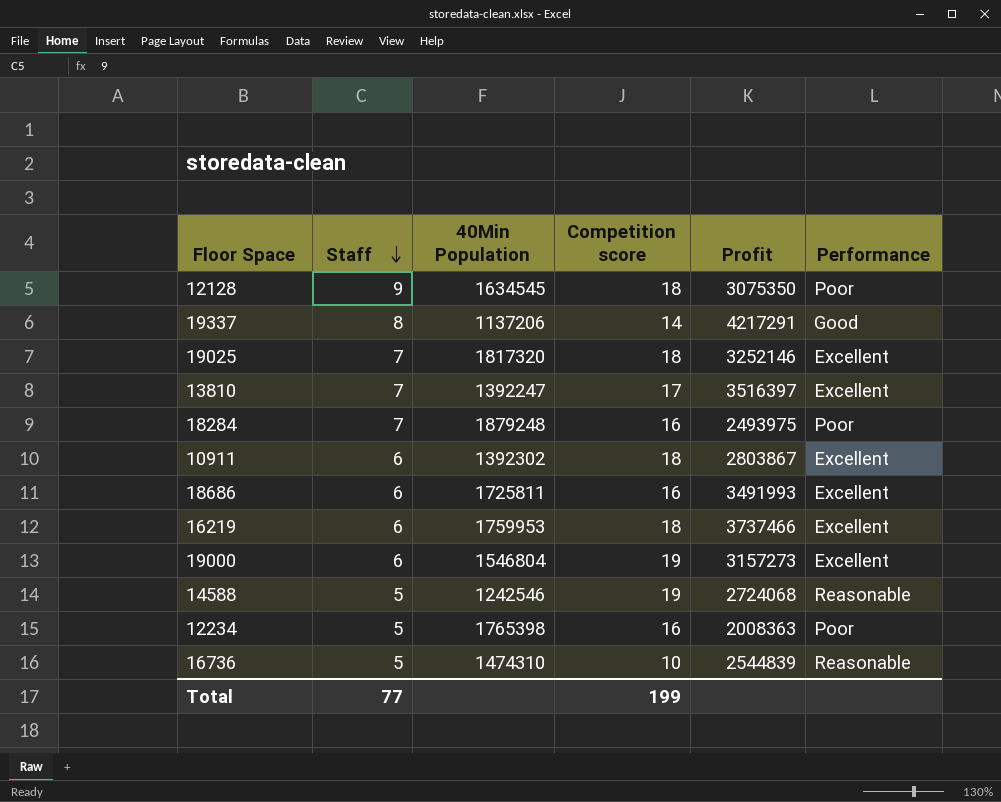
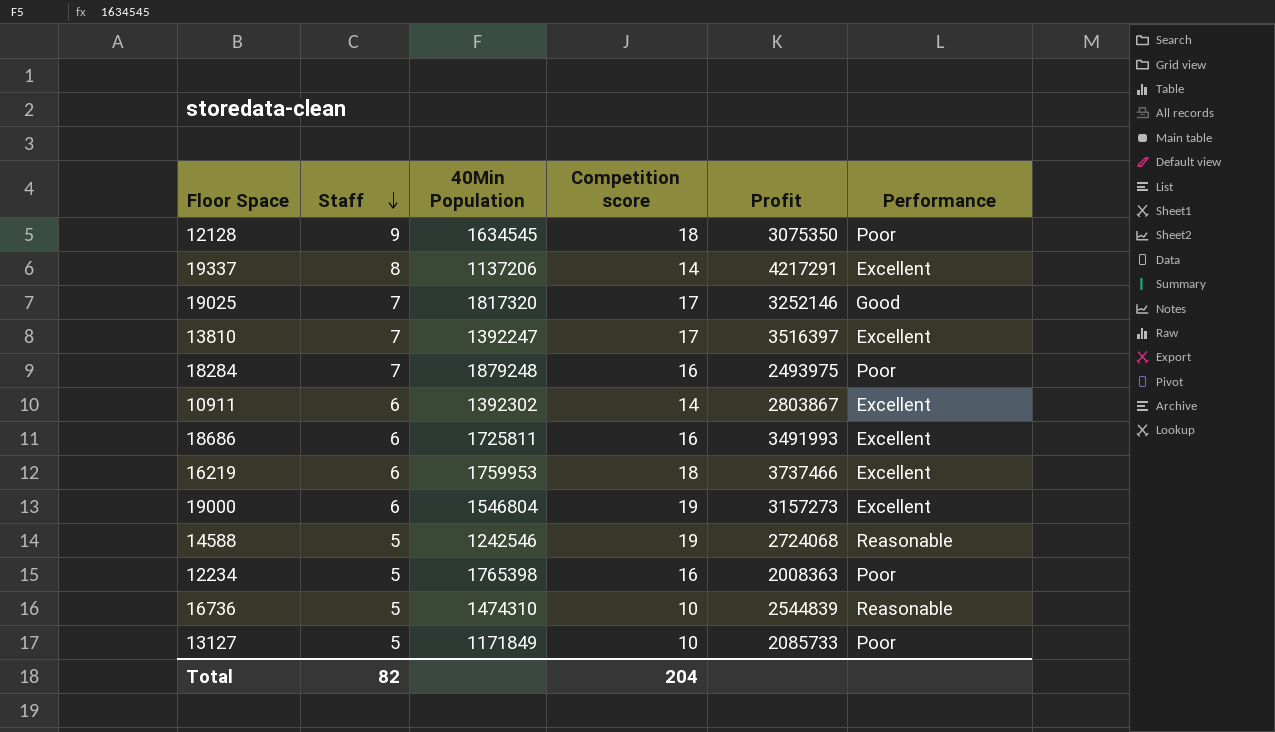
19337 | Performance: Good -> Excellent
19025 | Competition score: 18 -> 17
19025 | Performance: Excellent -> Good
10911 | Competition score: 18 -> 14
row 13127: none -> 5 | 1171849 | 10 | 2085733 | Poor
Total | Staff: 77 -> 82
Total | Competition score: 199 -> 204

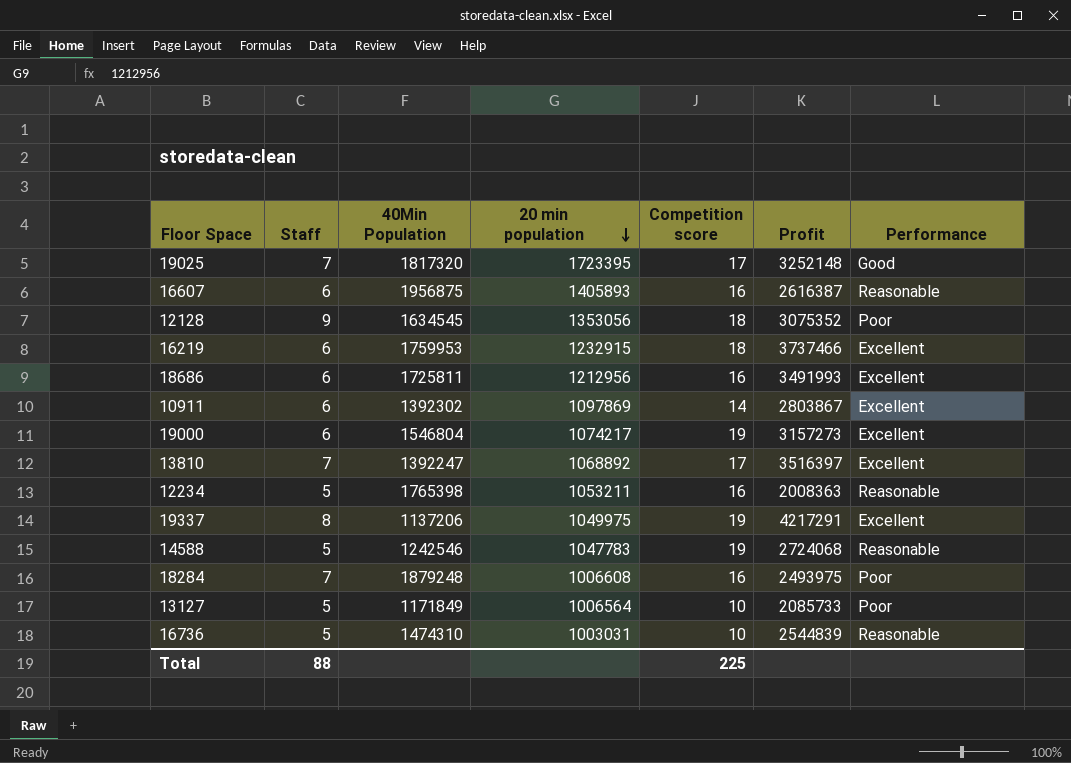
row order: Staff descending -> 20 min population descending
column 20 min population | position: none -> 4
19025 | Profit: 3252146 -> 3252148
row 16607: none -> 6 | 1956875 | 1405893 | 16 | 2616387 | Reasonable
12128 | Profit: 3075350 -> 3075352
12234 | Performance: Poor -> Reasonable
19337 | Competition score: 14 -> 19
Total | Staff: 82 -> 88
Total | Competition score: 204 -> 225

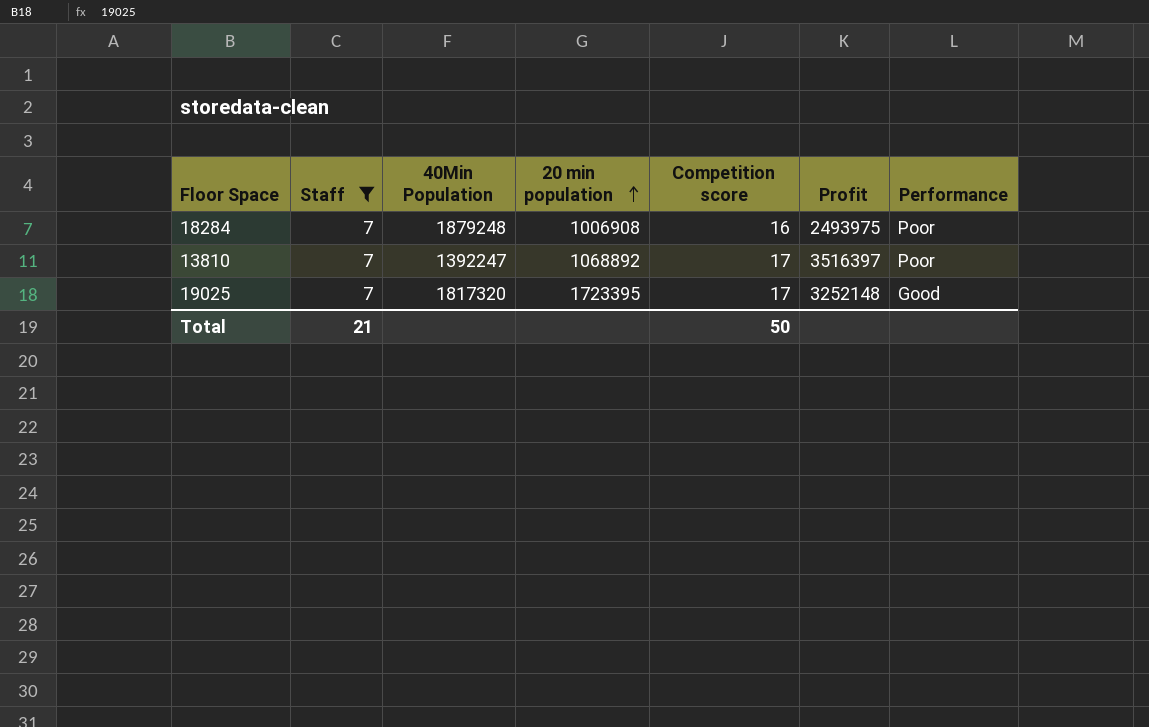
filter: none -> Staff = 7
row order: 20 min population descending -> 20 min population ascending
18284 | 20 min population: 1006608 -> 1006908
13810 | Performance: Excellent -> Poor
Total | Staff: 88 -> 21
Total | Competition score: 225 -> 50

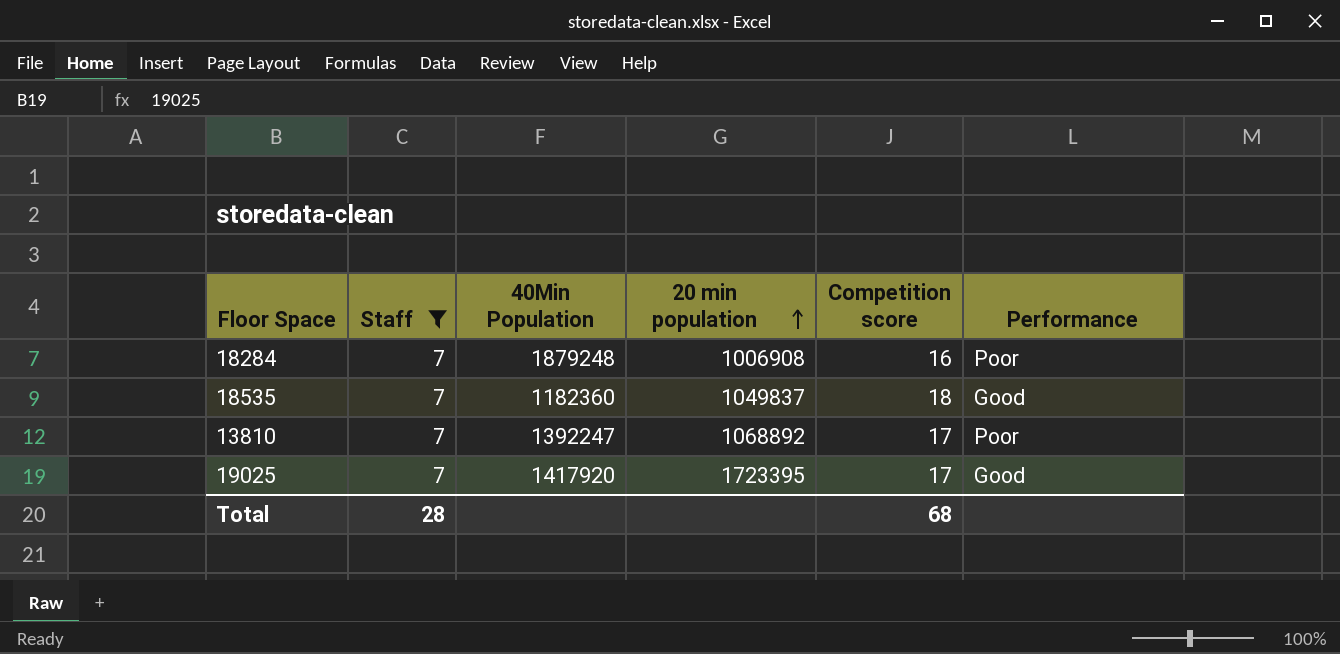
column Profit | position: 6 -> none
row 18535: none -> 7 | 1182360 | 1049837 | 18 | Good
19025 | 40Min Population: 1817320 -> 1417920
Total | Staff: 21 -> 28
Total | Competition score: 50 -> 68

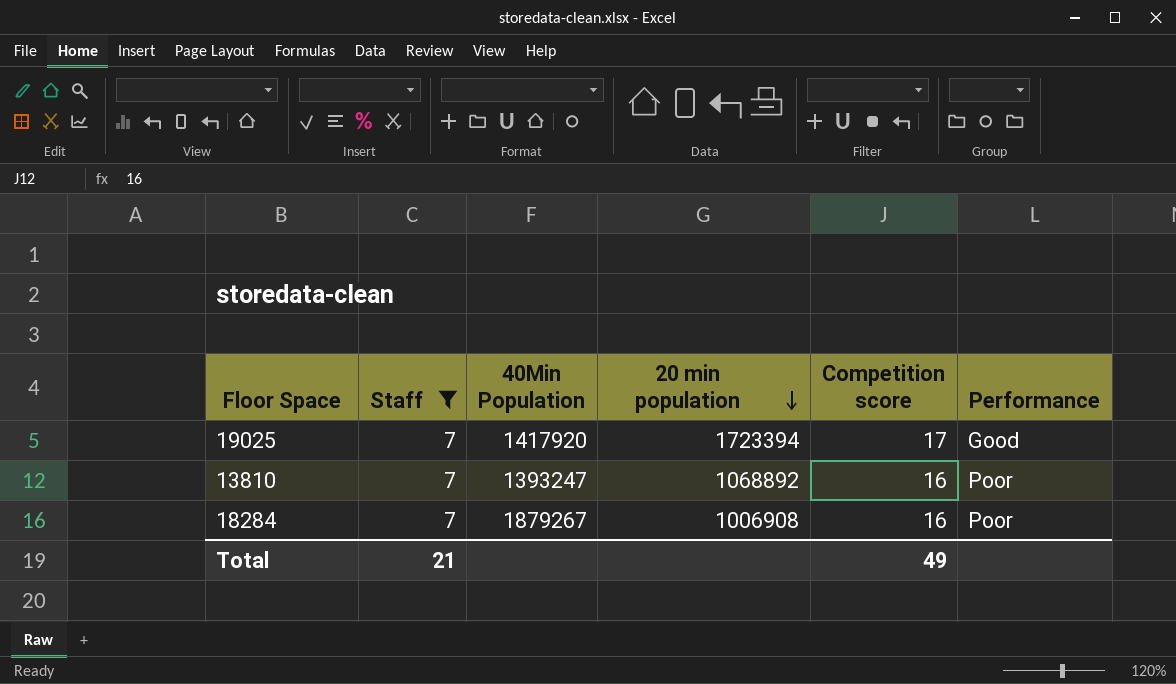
row order: 20 min population ascending -> 20 min population descending
row 18535: 7 | 1182360 | 1049837 | 18 | Good -> none
19025 | 20 min population: 1723395 -> 1723394
13810 | 40Min Population: 1392247 -> 1393247
13810 | Competition score: 17 -> 16
18284 | 40Min Population: 1879248 -> 1879267
Total | Staff: 28 -> 21
Total | Competition score: 68 -> 49

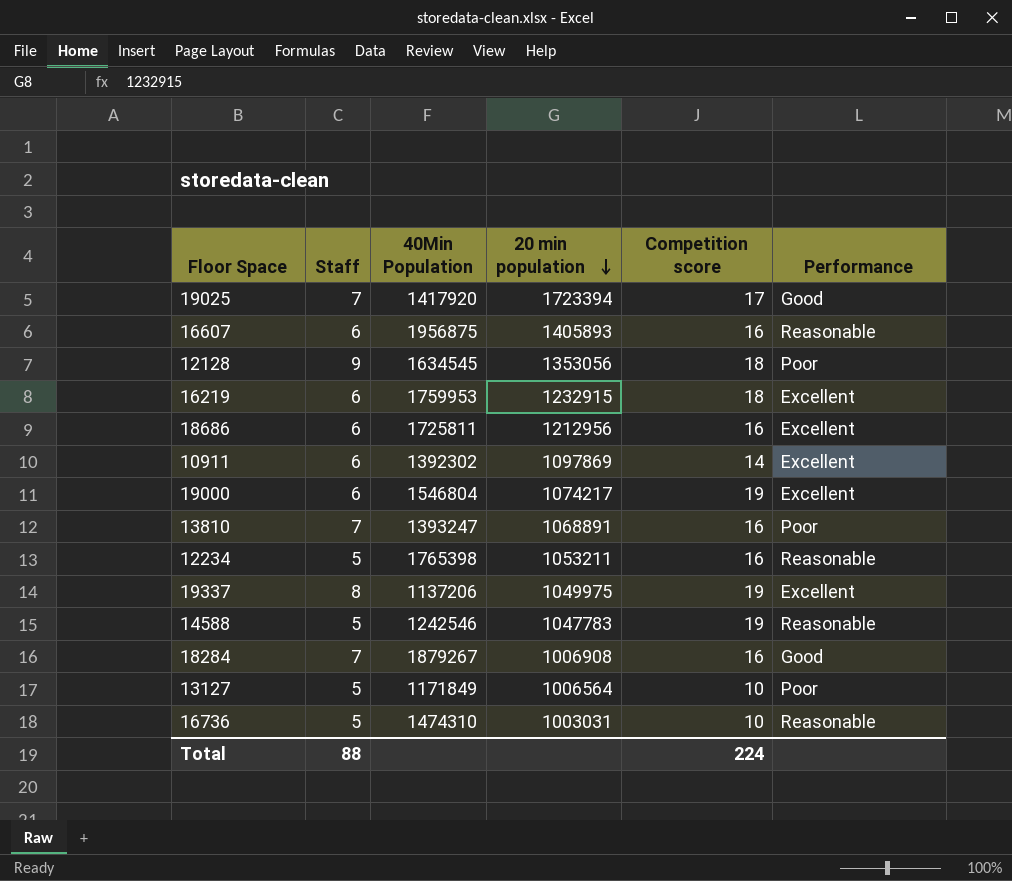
filter: Staff = 7 -> none
13810 | 20 min population: 1068892 -> 1068891
18284 | Performance: Poor -> Good
Total | Staff: 21 -> 88
Total | Competition score: 49 -> 224

